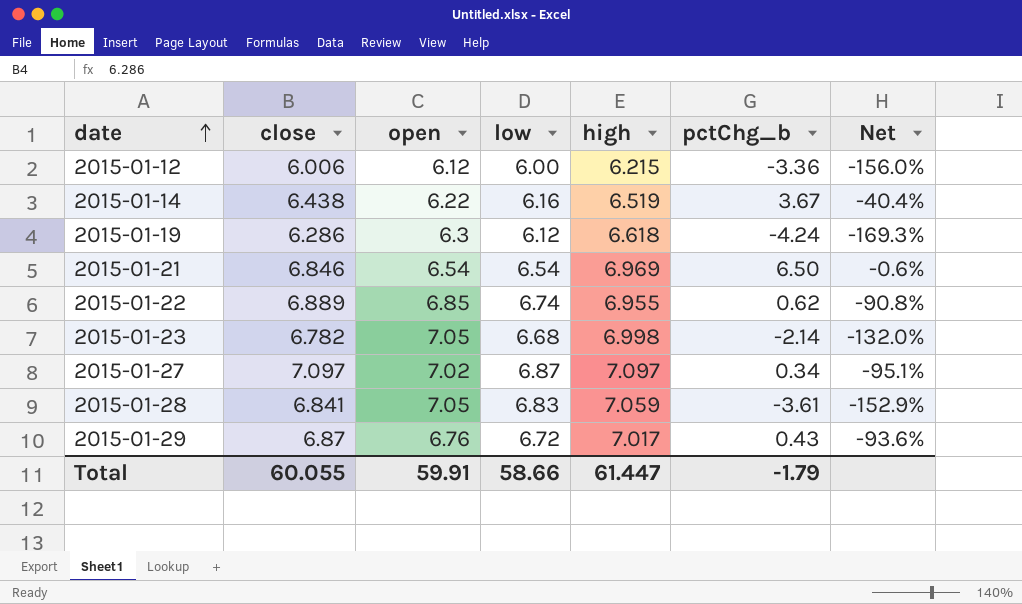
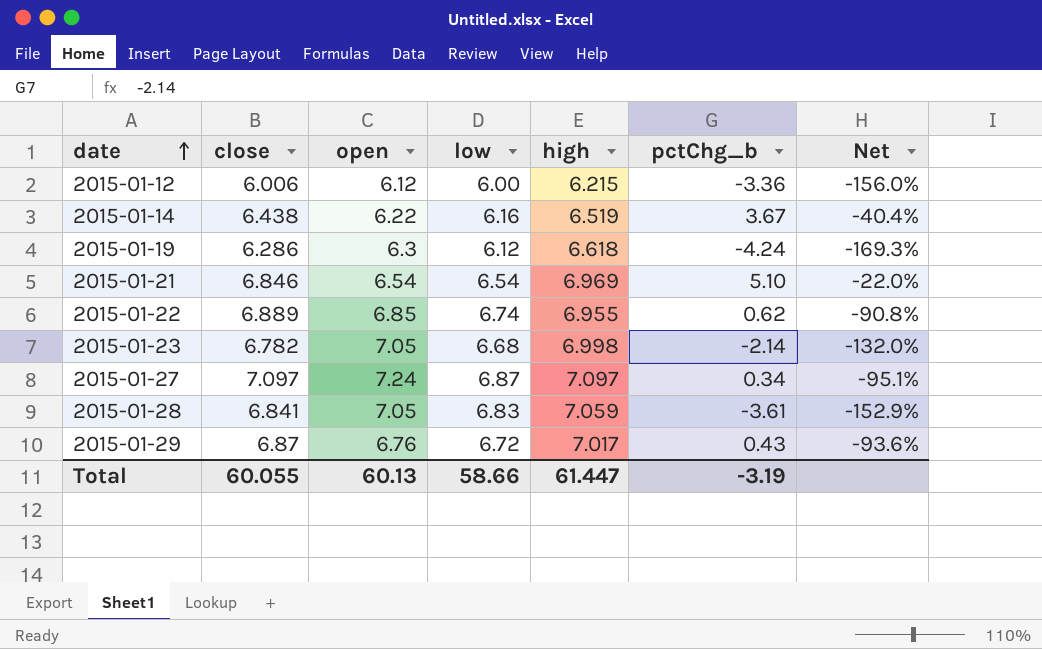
2015-01-21 | pctChg_b: 6.50 -> 5.10
2015-01-21 | Net: -0.6% -> -22.0%
2015-01-27 | open: 7.02 -> 7.24
Total | open: 59.91 -> 60.13
Total | pctChg_b: -1.79 -> -3.19

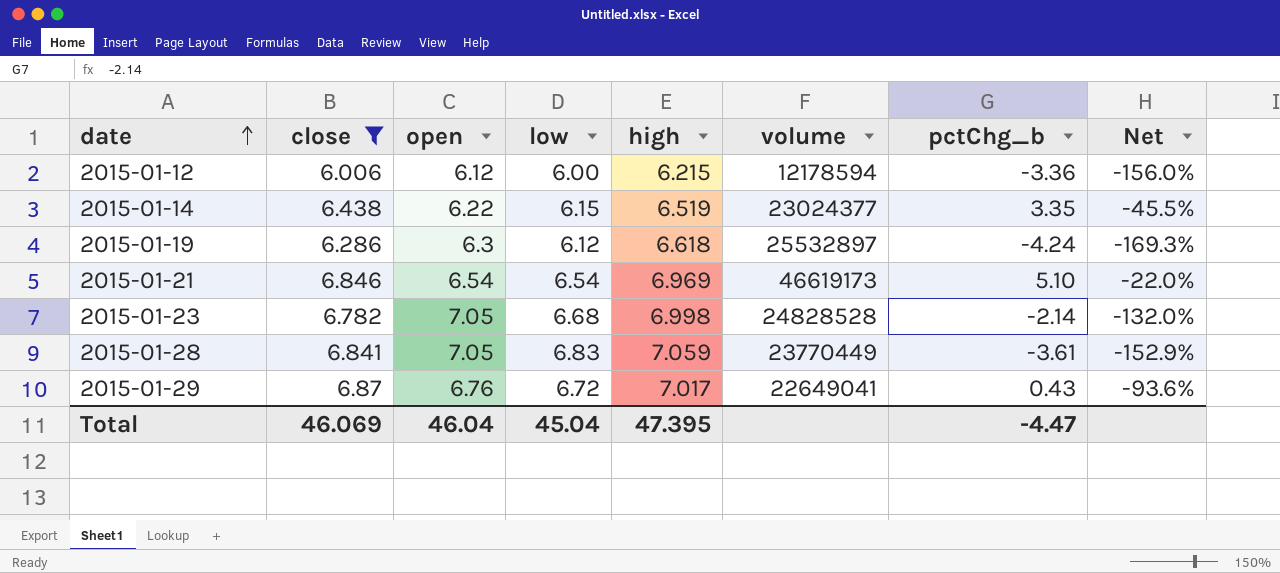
filter: none -> close <= 6.87
column volume | position: none -> 6
2015-01-14 | low: 6.16 -> 6.15
2015-01-14 | pctChg_b: 3.67 -> 3.35
2015-01-14 | Net: -40.4% -> -45.5%
Total | close: 60.055 -> 46.069
Total | open: 60.13 -> 46.04
Total | low: 58.66 -> 45.04
Total | high: 61.447 -> 47.395
Total | pctChg_b: -3.19 -> -4.47

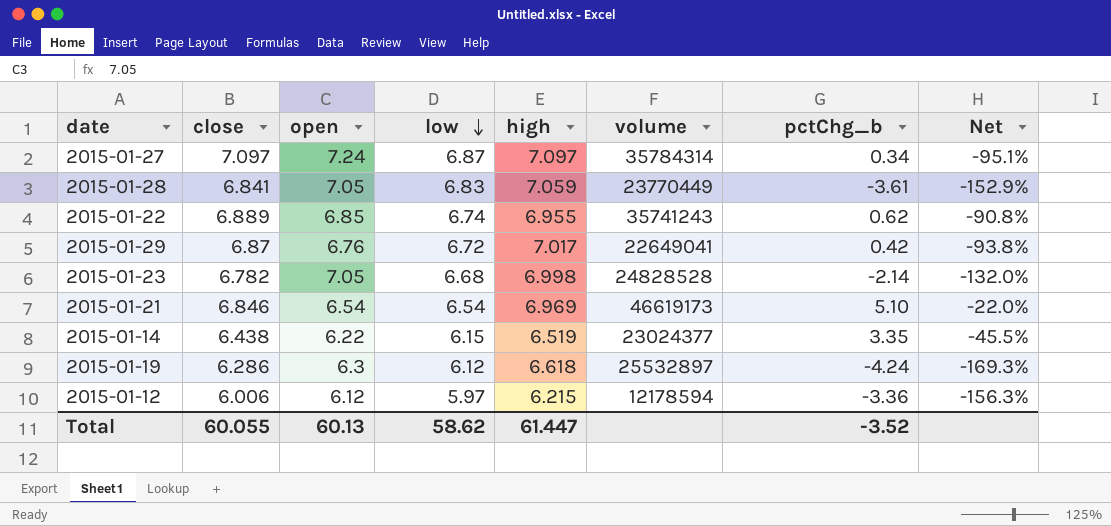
filter: close <= 6.87 -> none
row order: date ascending -> low descending
2015-01-29 | pctChg_b: 0.43 -> 0.42
2015-01-29 | Net: -93.6% -> -93.8%
2015-01-12 | low: 6.00 -> 5.97
2015-01-12 | Net: -156.0% -> -156.3%
Total | close: 46.069 -> 60.055
Total | open: 46.04 -> 60.13
Total | low: 45.04 -> 58.62
Total | high: 47.395 -> 61.447
Total | pctChg_b: -4.47 -> -3.52

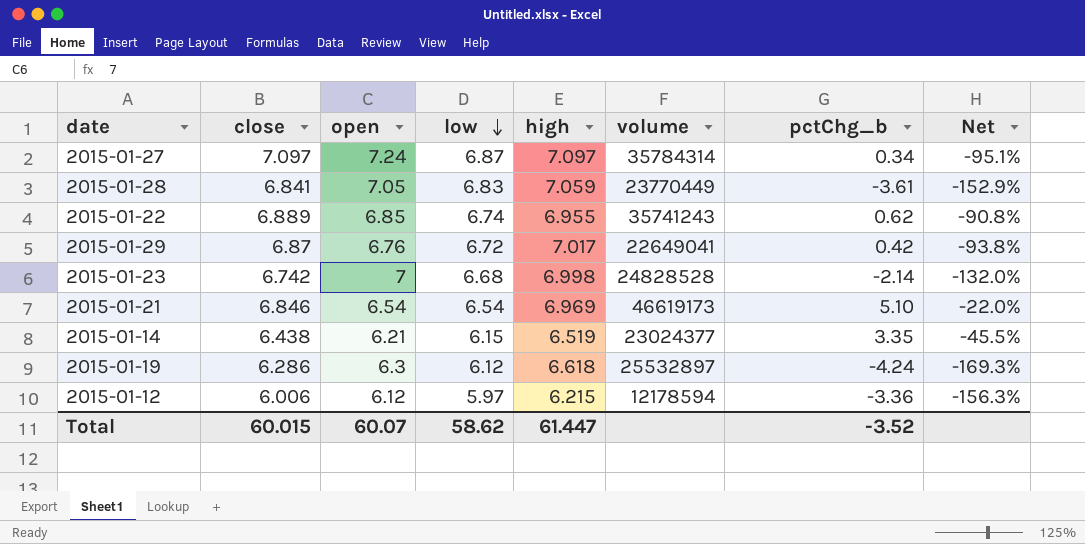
2015-01-23 | close: 6.782 -> 6.742
2015-01-23 | open: 7.05 -> 7
2015-01-14 | open: 6.22 -> 6.21
Total | close: 60.055 -> 60.015
Total | open: 60.13 -> 60.07

